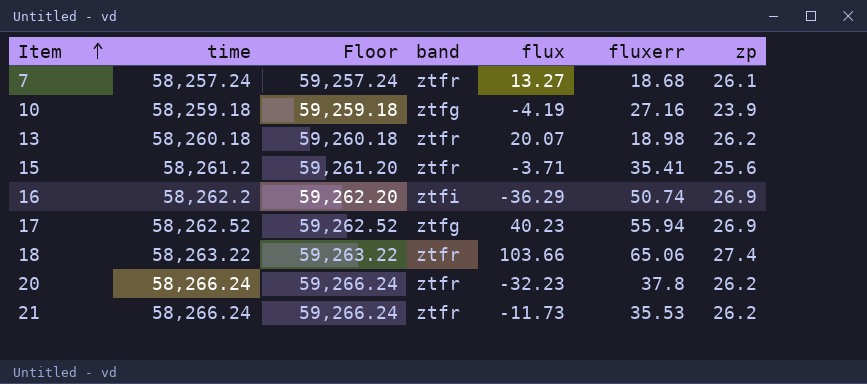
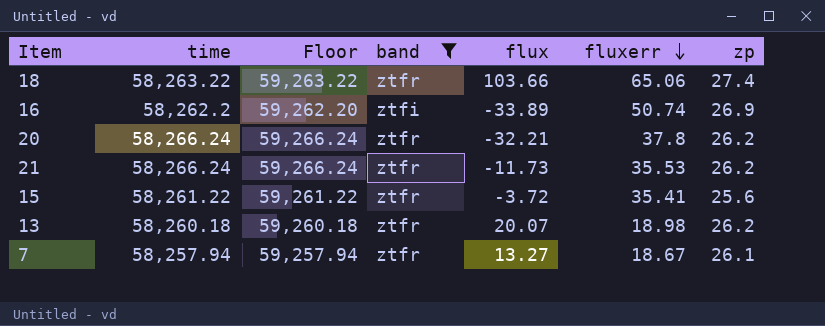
filter: none -> band != ztfg
row order: Item ascending -> fluxerr descending
16 | flux: -36.29 -> -33.89
20 | flux: -32.23 -> -32.21
15 | time: 58,261.2 -> 58,261.22
15 | Floor: 59,261.20 -> 59,261.22
15 | flux: -3.71 -> -3.72
7 | time: 58,257.24 -> 58,257.94
7 | Floor: 59,257.24 -> 59,257.94
7 | fluxerr: 18.68 -> 18.67

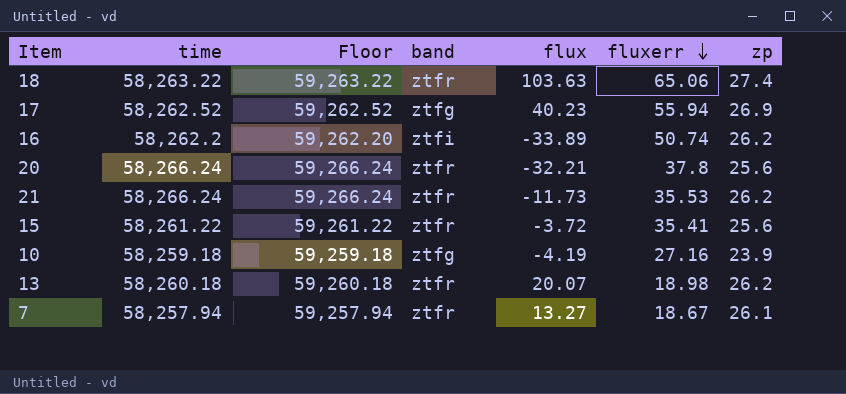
filter: band != ztfg -> none
18 | flux: 103.66 -> 103.63
16 | zp: 26.9 -> 26.2
20 | zp: 26.2 -> 25.6

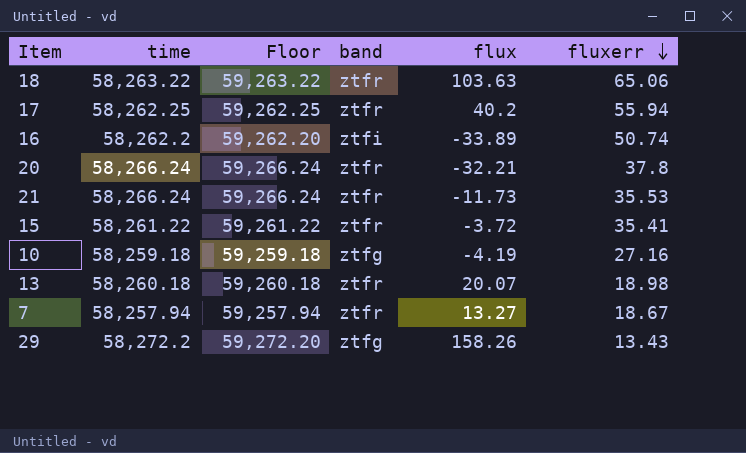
column zp | position: 7 -> none
17 | time: 58,262.52 -> 58,262.25
17 | Floor: 59,262.52 -> 59,262.25
17 | band: ztfg -> ztfr
17 | flux: 40.23 -> 40.2
row 29: none -> 58,272.2 | 59,272.20 | ztfg | 158.26 | 13.43

